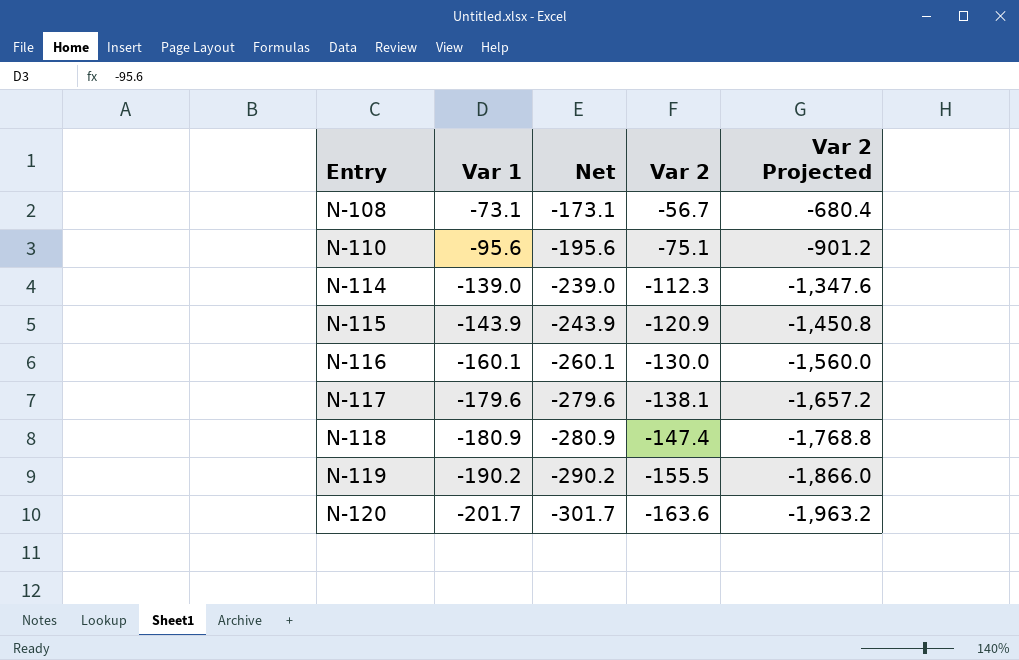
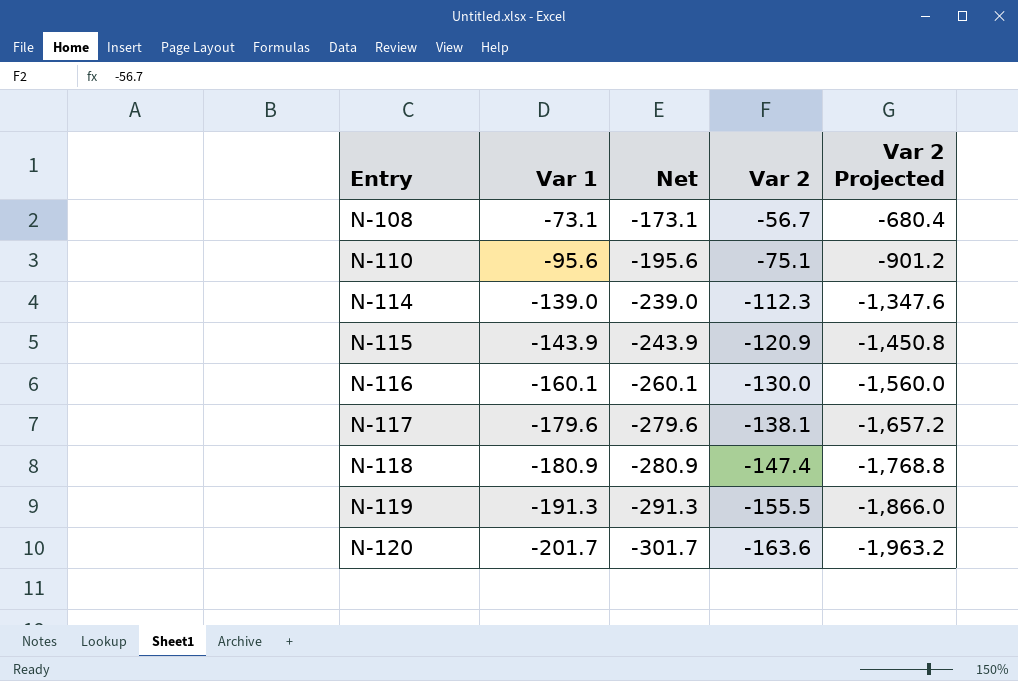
N-119 | Var 1: -190.2 -> -191.3
N-119 | Net: -290.2 -> -291.3

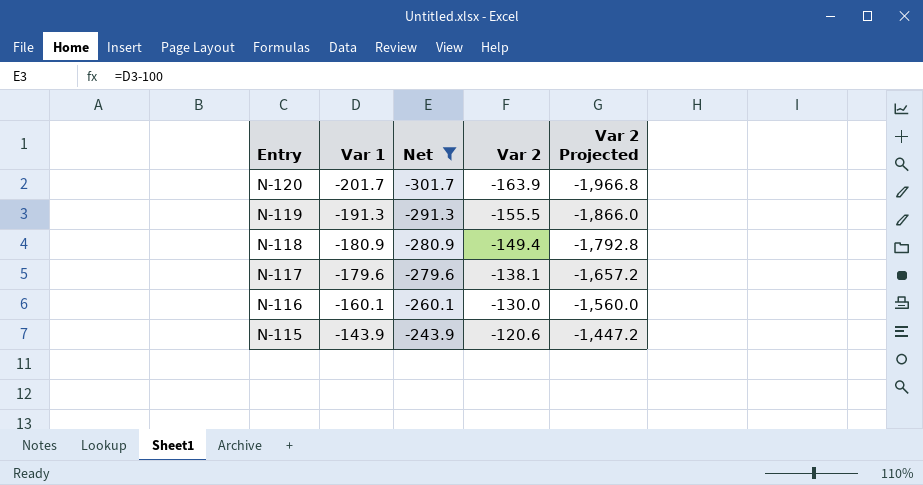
filter: none -> Net <= -243.9
row order: Entry ascending -> Entry descending
N-120 | Var 2: -163.6 -> -163.9
N-120 | Var 2 Projected: -1,963.2 -> -1,966.8
N-118 | Var 2: -147.4 -> -149.4
N-118 | Var 2 Projected: -1,768.8 -> -1,792.8
N-115 | Var 2: -120.9 -> -120.6
N-115 | Var 2 Projected: -1,450.8 -> -1,447.2

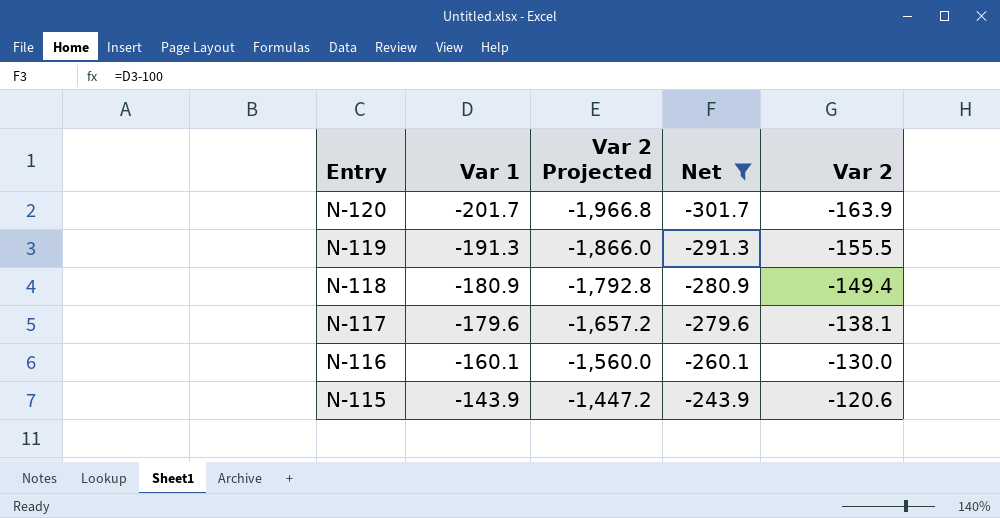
column Var 2 Projected | position: 5 -> 3

